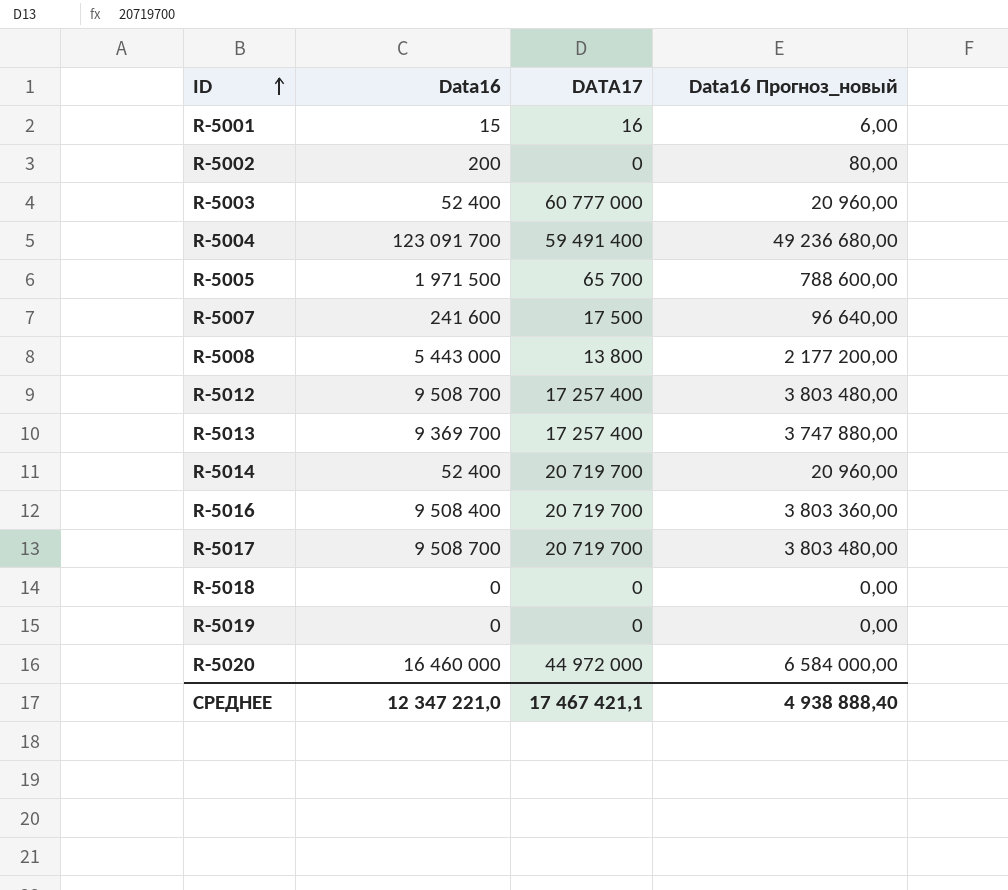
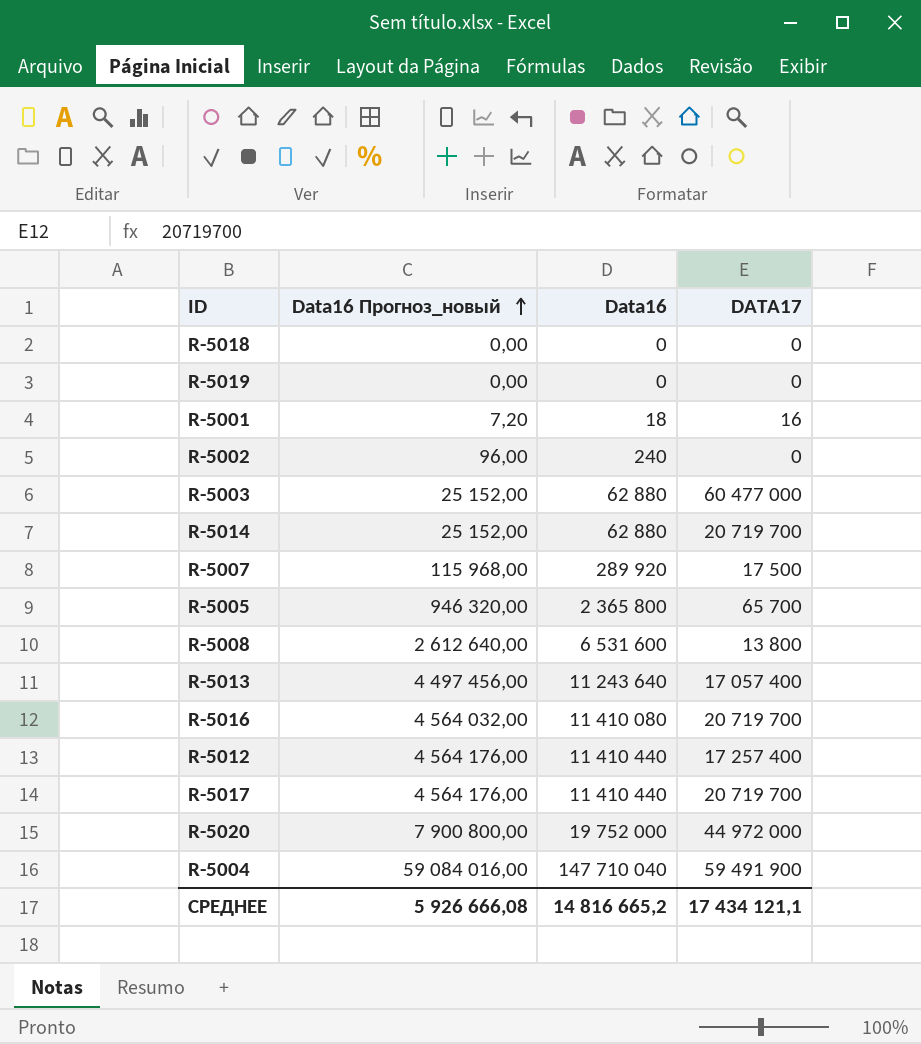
row order: ID ascending -> Data16 Прогноз_новый ascending
column Data16 Прогноз_новый | position: 4 -> 2
R-5001 | Data16 Прогноз_новый: 6,00 -> 7,20
R-5001 | Data16: 15 -> 18
R-5002 | Data16 Прогноз_новый: 80,00 -> 96,00
R-5002 | Data16: 200 -> 240
R-5003 | Data16 Прогноз_новый: 20 960,00 -> 25 152,00
R-5003 | Data16: 52 400 -> 62 880
R-5003 | DATA17: 60 777 000 -> 60 477 000
R-5014 | Data16 Прогноз_новый: 20 960,00 -> 25 152,00
R-5014 | Data16: 52 400 -> 62 880
R-5007 | Data16 Прогноз_новый: 96 640,00 -> 115 968,00
R-5007 | Data16: 241 600 -> 289 920
R-5005 | Data16 Прогноз_новый: 788 600,00 -> 946 320,00
R-5005 | Data16: 1 971 500 -> 2 365 800
R-5008 | Data16 Прогноз_новый: 2 177 200,00 -> 2 612 640,00
R-5008 | Data16: 5 443 000 -> 6 531 600
R-5013 | Data16 Прогноз_новый: 3 747 880,00 -> 4 497 456,00
R-5013 | Data16: 9 369 700 -> 11 243 640
R-5013 | DATA17: 17 257 400 -> 17 057 400
R-5016 | Data16 Прогноз_новый: 3 803 360,00 -> 4 564 032,00
R-5016 | Data16: 9 508 400 -> 11 410 080
R-5012 | Data16 Прогноз_новый: 3 803 480,00 -> 4 564 176,00
R-5012 | Data16: 9 508 700 -> 11 410 440
R-5017 | Data16 Прогноз_новый: 3 803 480,00 -> 4 564 176,00
R-5017 | Data16: 9 508 700 -> 11 410 440
R-5020 | Data16 Прогноз_новый: 6 584 000,00 -> 7 900 800,00
R-5020 | Data16: 16 460 000 -> 19 752 000
R-5004 | Data16 Прогноз_новый: 49 236 680,00 -> 59 084 016,00
R-5004 | Data16: 123 091 700 -> 147 710 040
R-5004 | DATA17: 59 491 400 -> 59 491 900
СРЕДНЕЕ | Data16 Прогноз_новый: 4 938 888,40 -> 5 926 666,08
СРЕДНЕЕ | Data16: 12 347 221,0 -> 14 816 665,2
СРЕДНЕЕ | DATA17: 17 467 421,1 -> 17 434 121,1

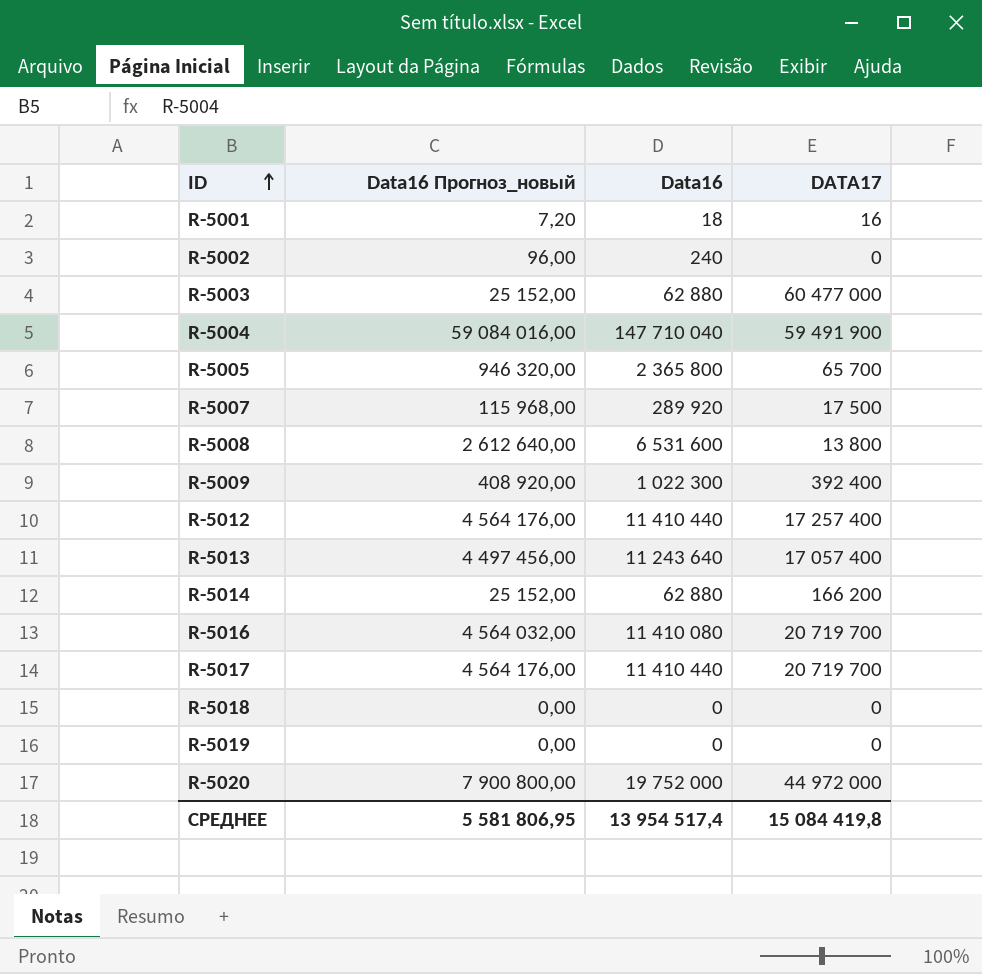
row order: Data16 Прогноз_новый ascending -> ID ascending
row R-5009: none -> 408 920,00 | 1 022 300 | 392 400
R-5014 | DATA17: 20 719 700 -> 166 200
СРЕДНЕЕ | Data16 Прогноз_новый: 5 926 666,08 -> 5 581 806,95
СРЕДНЕЕ | Data16: 14 816 665,2 -> 13 954 517,4
СРЕДНЕЕ | DATA17: 17 434 121,1 -> 15 084 419,8

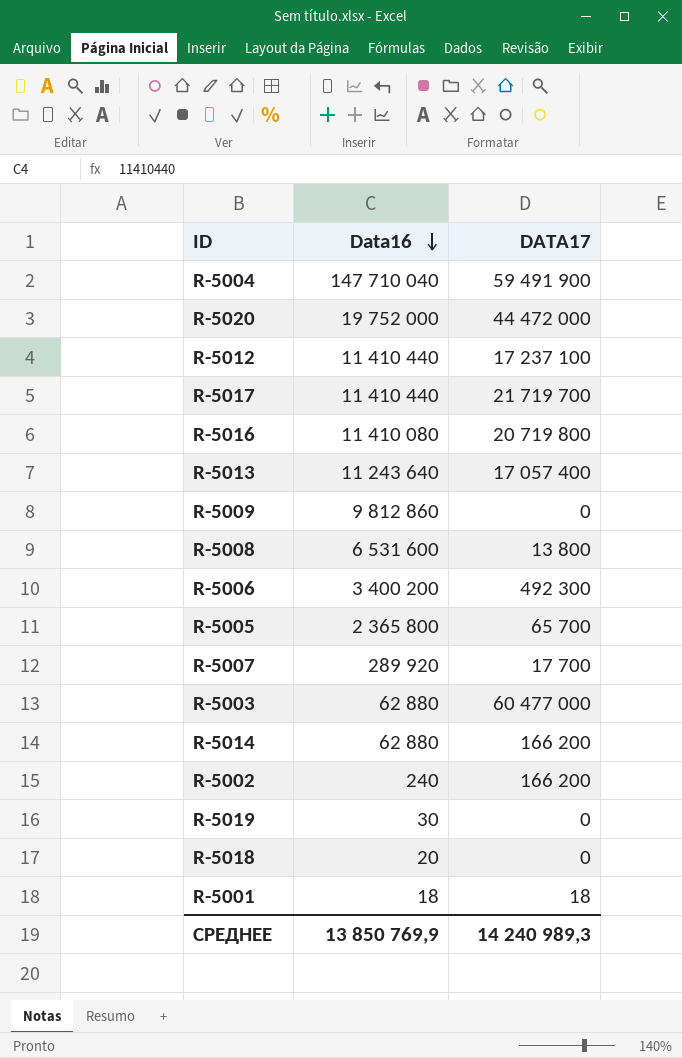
row order: ID ascending -> Data16 descending
column Data16 Прогноз_новый | formula: [Data16] * 0,4 -> none
R-5020 | DATA17: 44 972 000 -> 44 472 000
R-5012 | DATA17: 17 257 400 -> 17 237 100
R-5017 | DATA17: 20 719 700 -> 21 719 700
R-5016 | DATA17: 20 719 700 -> 20 719 800
R-5009 | Data16: 1 022 300 -> 9 812 860
R-5009 | DATA17: 392 400 -> 0
row R-5006: none -> 3 400 200 | 492 300
R-5007 | DATA17: 17 500 -> 17 700
R-5002 | DATA17: 0 -> 166 200
R-5019 | Data16: 0 -> 30
R-5018 | Data16: 0 -> 20
R-5001 | DATA17: 16 -> 18
СРЕДНЕЕ | Data16: 13 954 517,4 -> 13 850 769,9
СРЕДНЕЕ | DATA17: 15 084 419,8 -> 14 240 989,3

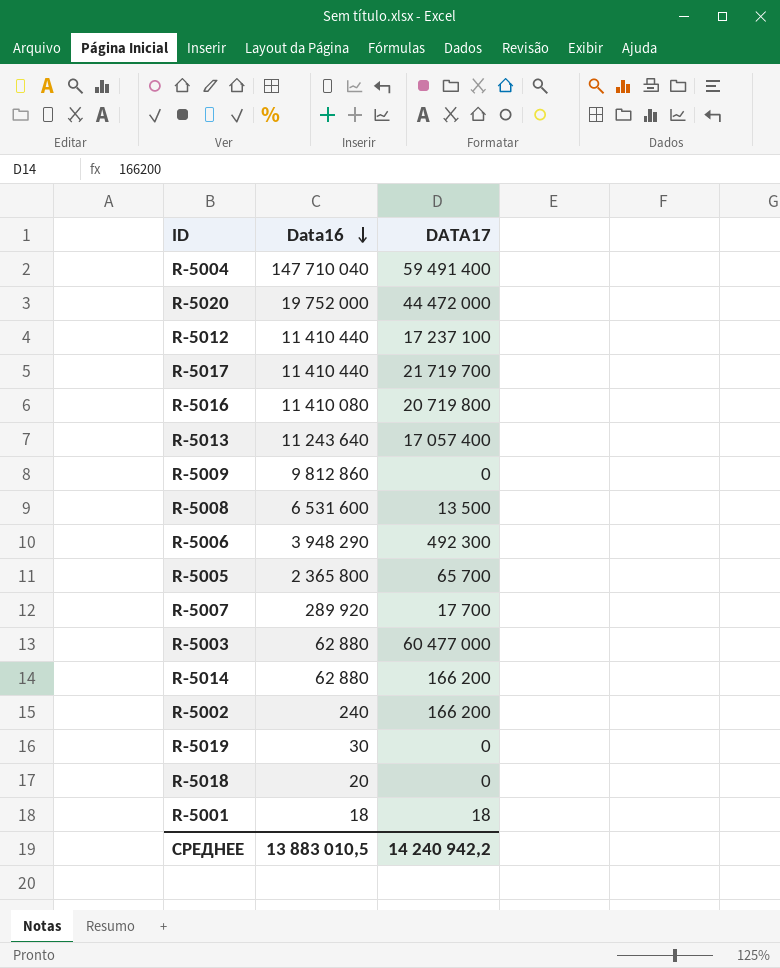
R-5004 | DATA17: 59 491 900 -> 59 491 400
R-5008 | DATA17: 13 800 -> 13 500
R-5006 | Data16: 3 400 200 -> 3 948 290
СРЕДНЕЕ | Data16: 13 850 769,9 -> 13 883 010,5
СРЕДНЕЕ | DATA17: 14 240 989,3 -> 14 240 942,2

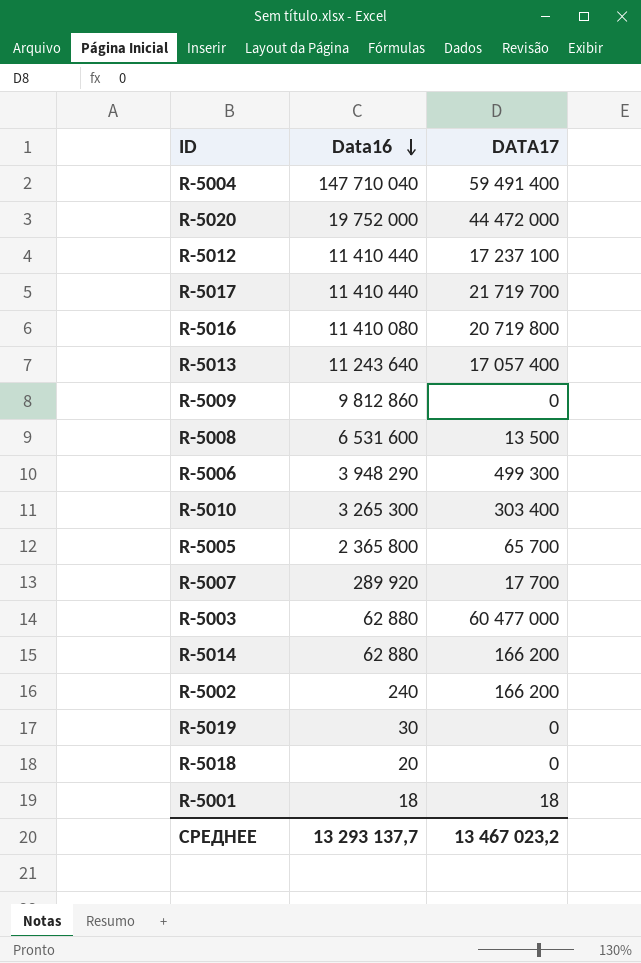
R-5006 | DATA17: 492 300 -> 499 300
row R-5010: none -> 3 265 300 | 303 400
СРЕДНЕЕ | Data16: 13 883 010,5 -> 13 293 137,7
СРЕДНЕЕ | DATA17: 14 240 942,2 -> 13 467 023,2

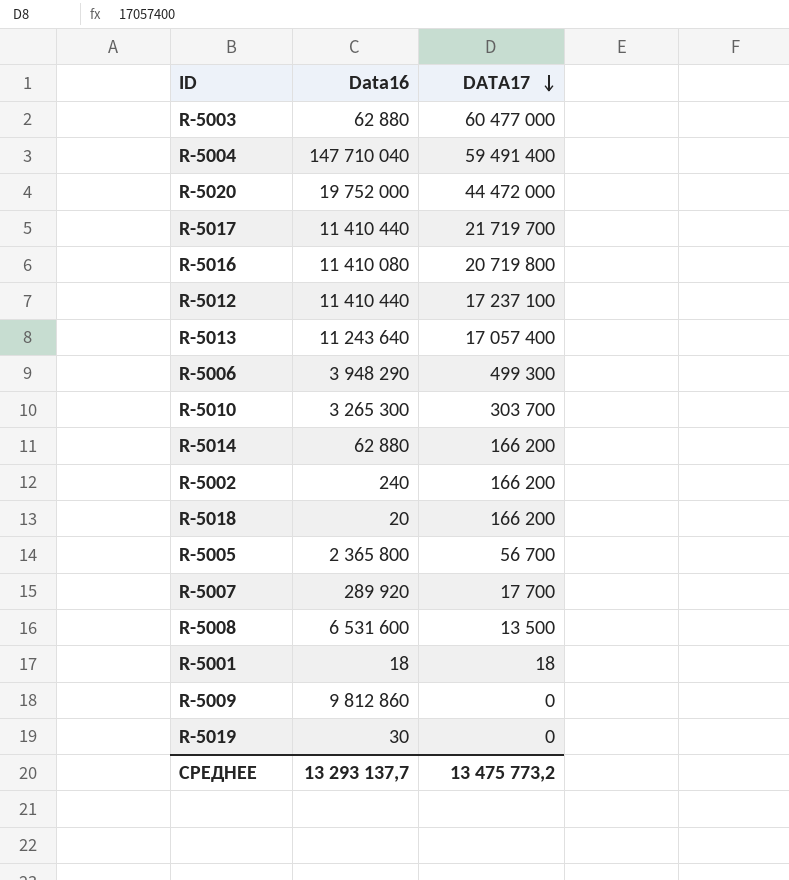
row order: Data16 descending -> DATA17 descending
R-5010 | DATA17: 303 400 -> 303 700
R-5018 | DATA17: 0 -> 166 200
R-5005 | DATA17: 65 700 -> 56 700
СРЕДНЕЕ | DATA17: 13 467 023,2 -> 13 475 773,2

